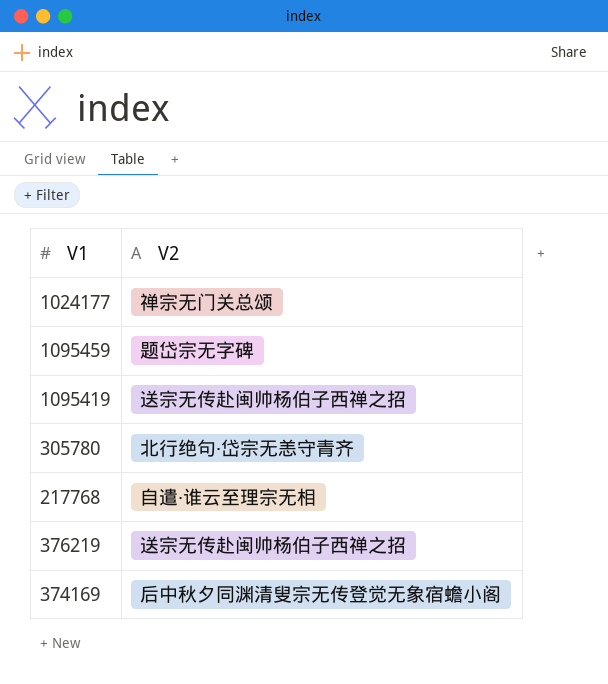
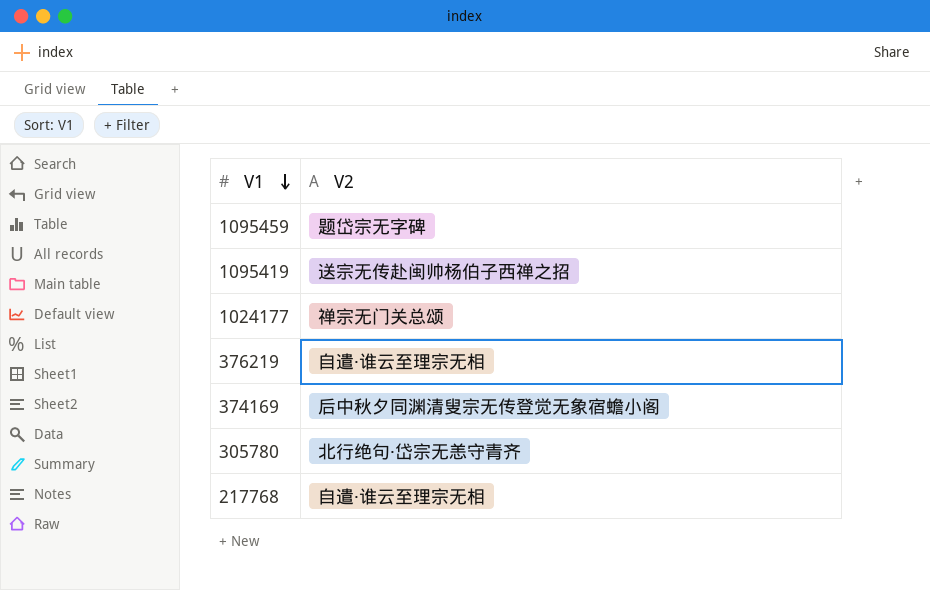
row order: none -> V1 descending
376219 | V2: 送宗无传赴闽帅杨伯子西禅之招 -> 自遣·谁云至理宗无相

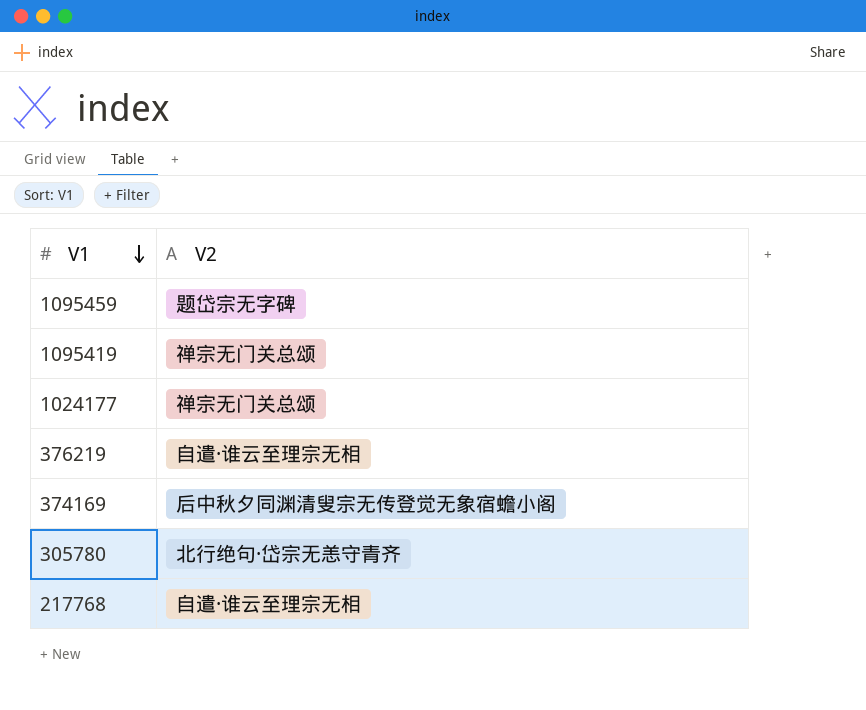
1095419 | V2: 送宗无传赴闽帅杨伯子西禅之招 -> 禅宗无门关总颂

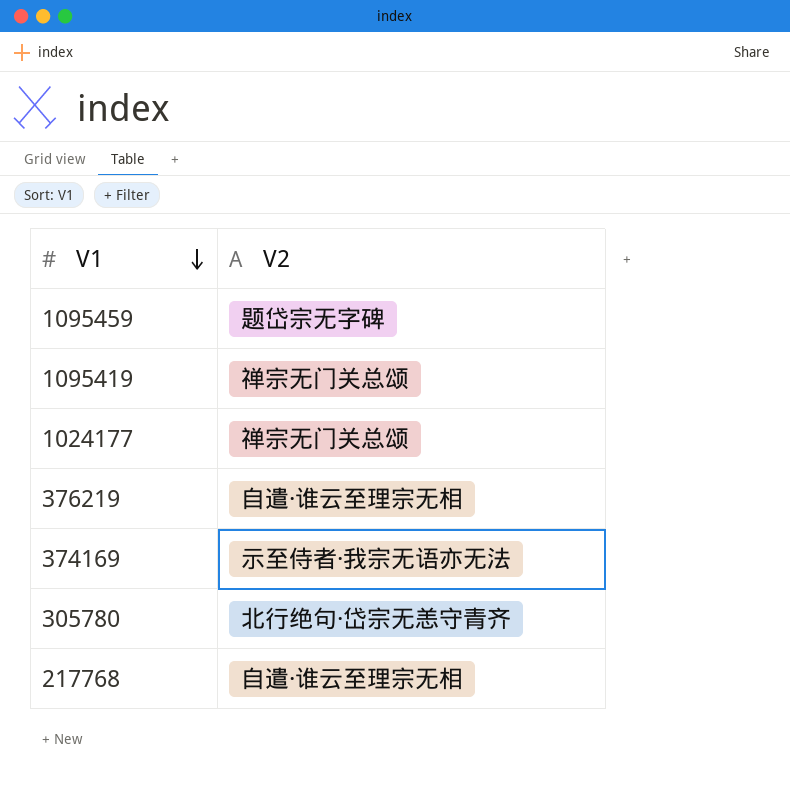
374169 | V2: 后中秋夕同渊清叟宗无传登觉无象宿蟾小阁 -> 示至侍者·我宗无语亦无法

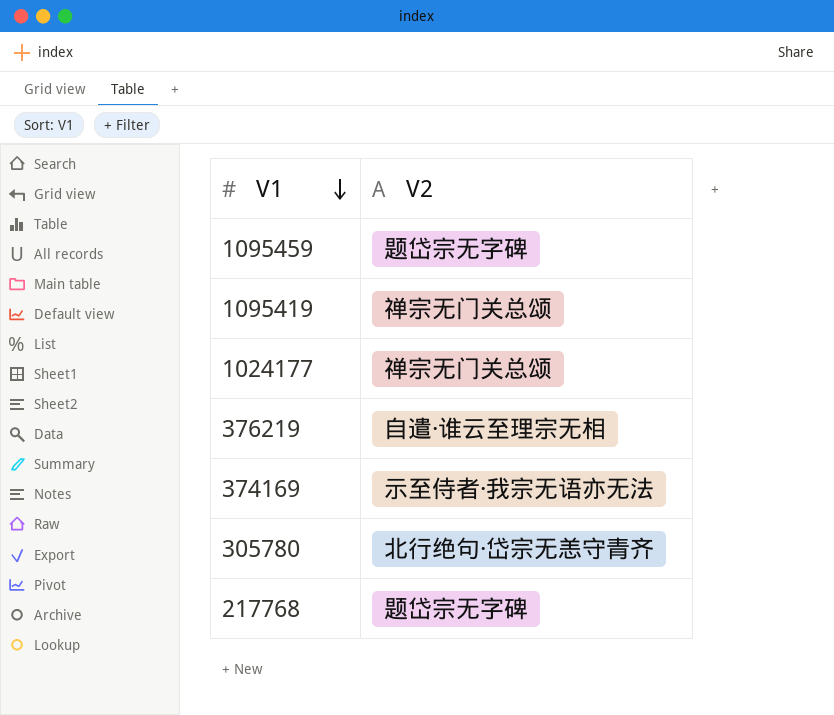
217768 | V2: 自遣·谁云至理宗无相 -> 题岱宗无字碑

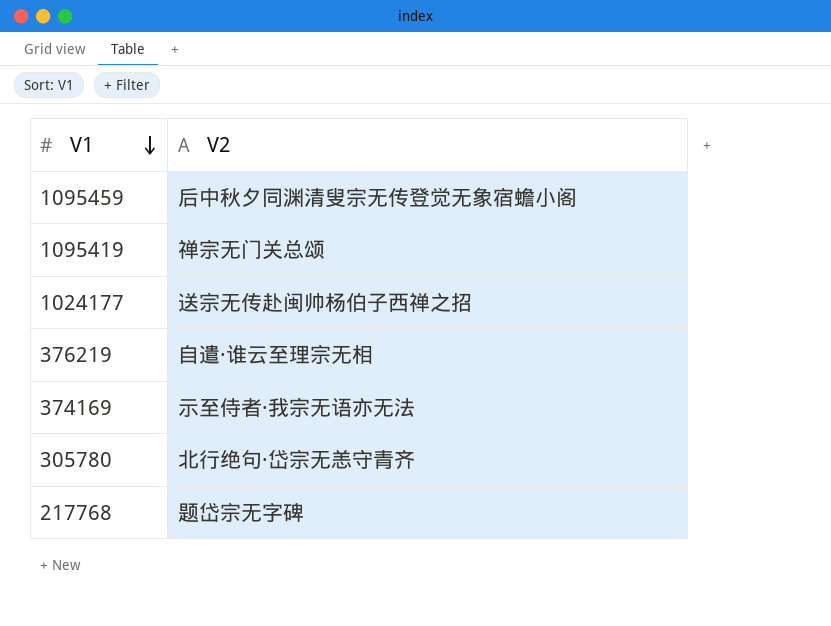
1095459 | V2: 题岱宗无字碑 -> 后中秋夕同渊清叟宗无传登觉无象宿蟾小阁
1024177 | V2: 禅宗无门关总颂 -> 送宗无传赴闽帅杨伯子西禅之招

